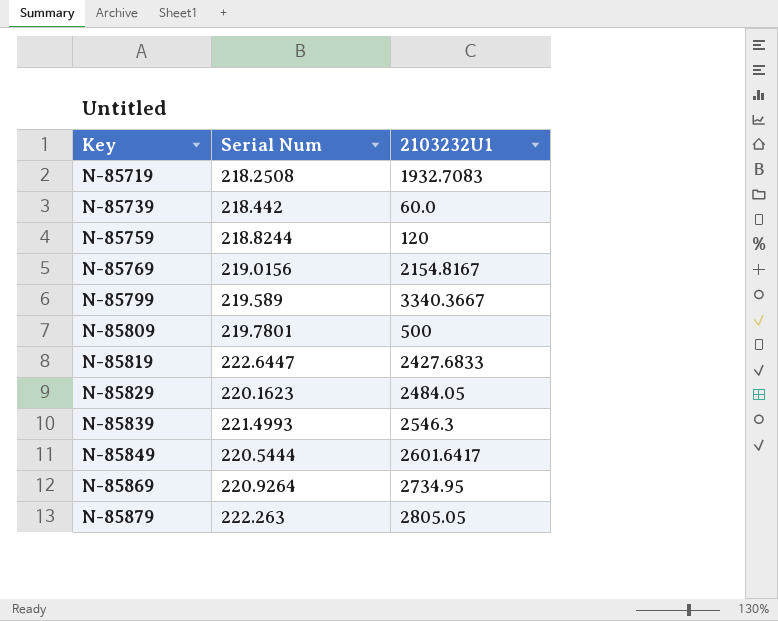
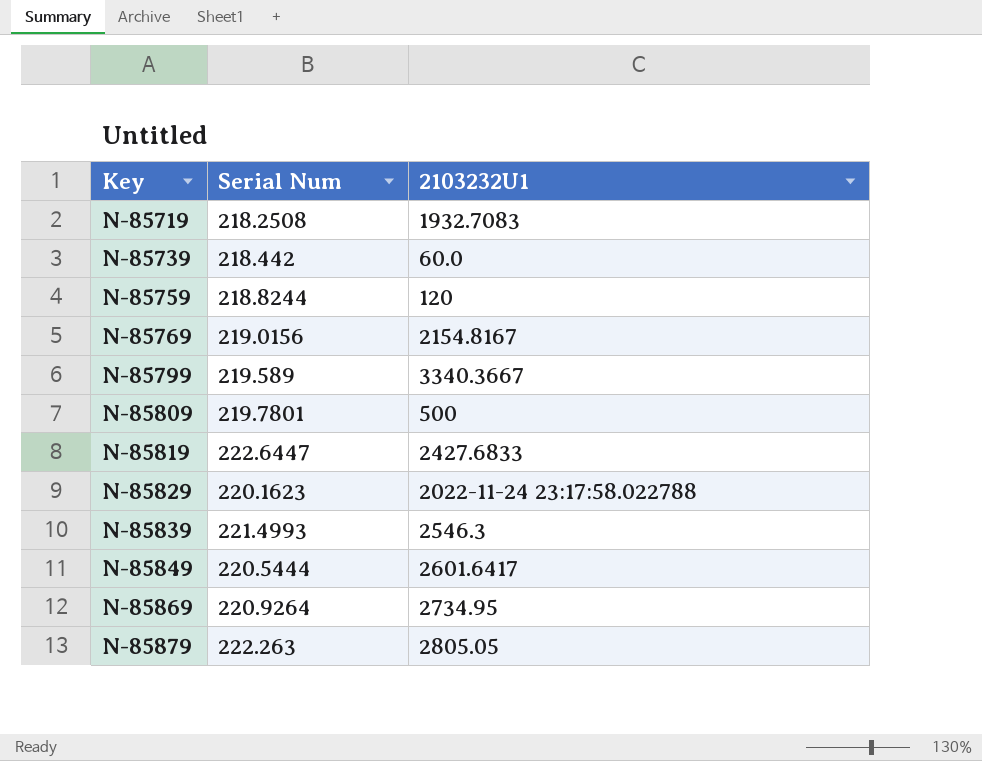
N-85829 | 2103232U1: 2484.05 -> 2022-11-24 23:17:58.022788

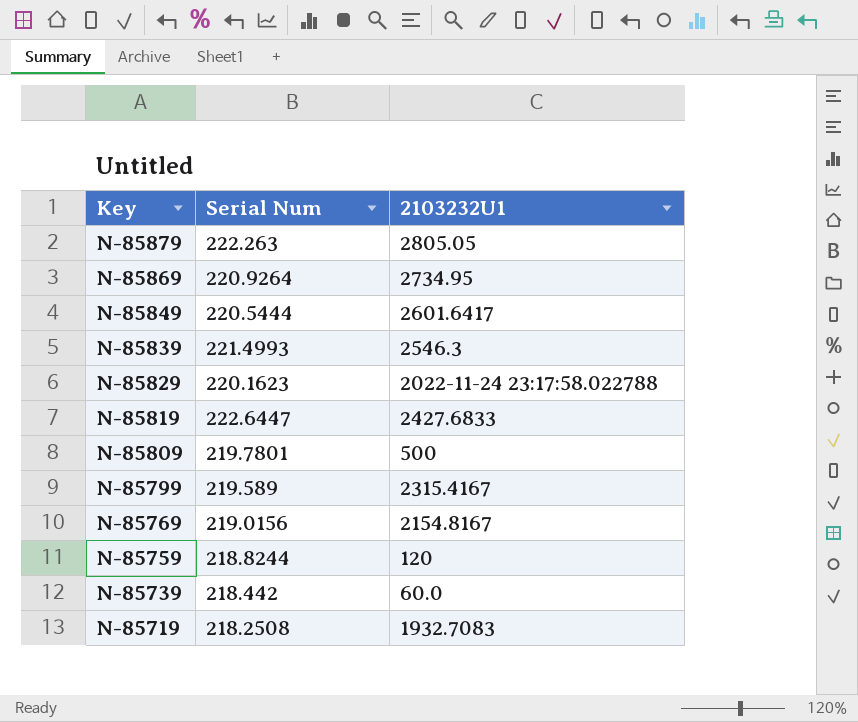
row order: Key ascending -> Key descending
N-85799 | 2103232U1: 3340.3667 -> 2315.4167

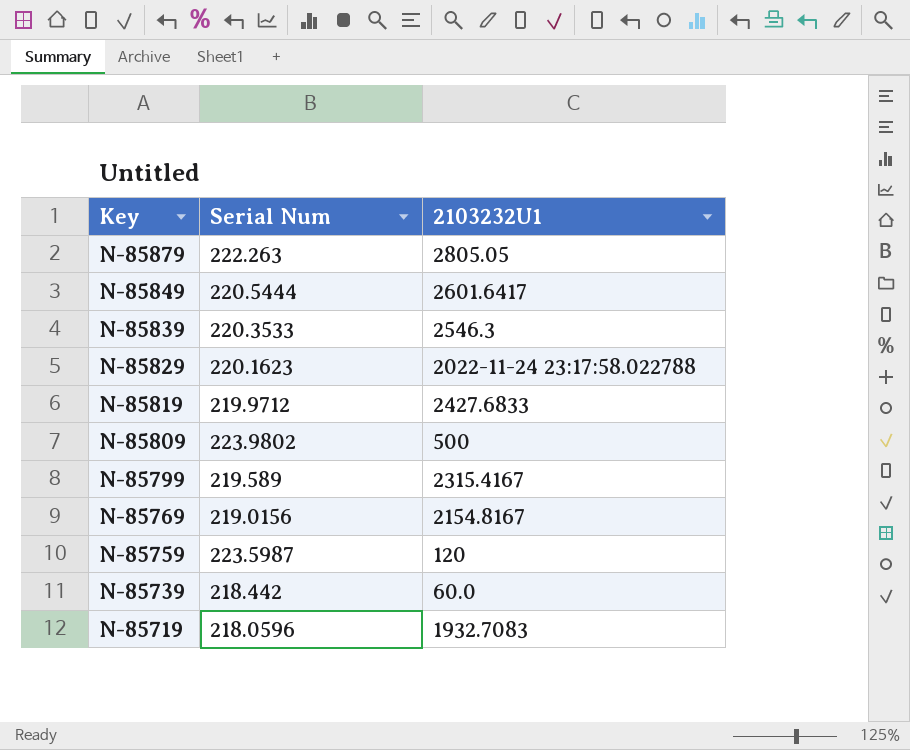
row N-85869: 220.9264 | 2734.95 -> none
N-85839 | Serial Num: 221.4993 -> 220.3533
N-85819 | Serial Num: 222.6447 -> 219.9712
N-85809 | Serial Num: 219.7801 -> 223.9802
N-85759 | Serial Num: 218.8244 -> 223.5987
N-85719 | Serial Num: 218.2508 -> 218.0596

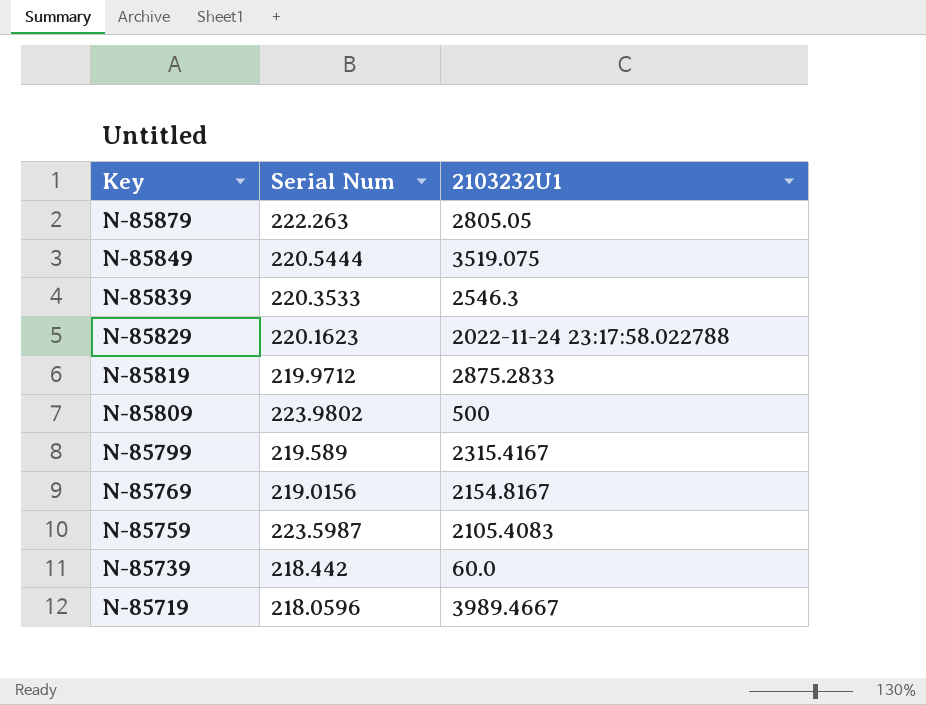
N-85849 | 2103232U1: 2601.6417 -> 3519.075
N-85819 | 2103232U1: 2427.6833 -> 2875.2833
N-85759 | 2103232U1: 120 -> 2105.4083
N-85719 | 2103232U1: 1932.7083 -> 3989.4667

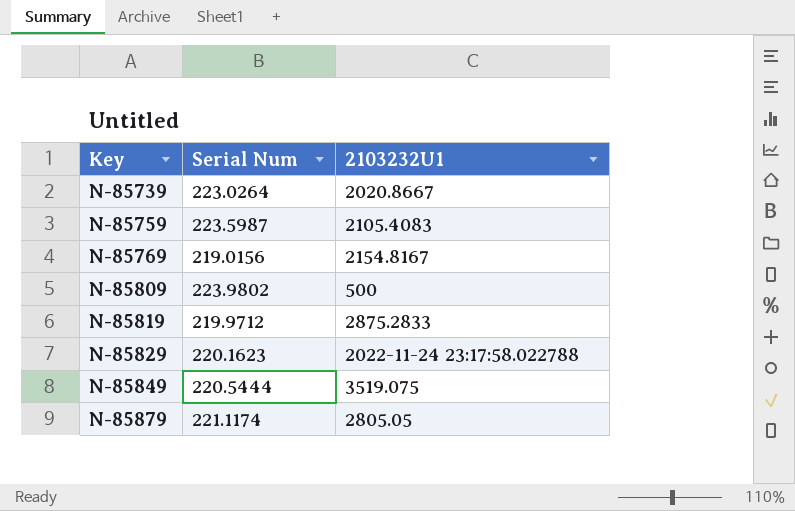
row order: Key descending -> Key ascending
row N-85839: 220.3533 | 2546.3 -> none
row N-85799: 219.589 | 2315.4167 -> none
row N-85719: 218.0596 | 3989.4667 -> none
N-85739 | Serial Num: 218.442 -> 223.0264
N-85739 | 2103232U1: 60.0 -> 2020.8667
N-85879 | Serial Num: 222.263 -> 221.1174

